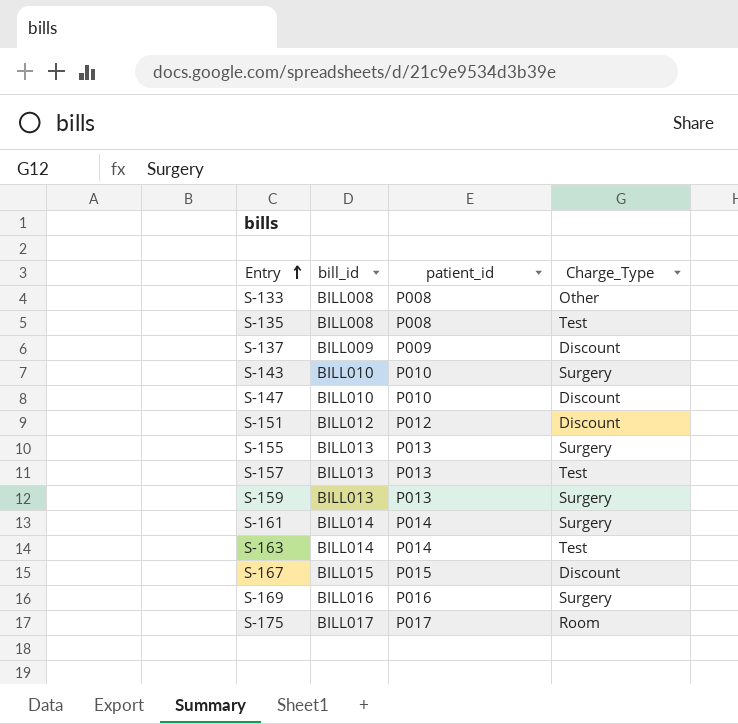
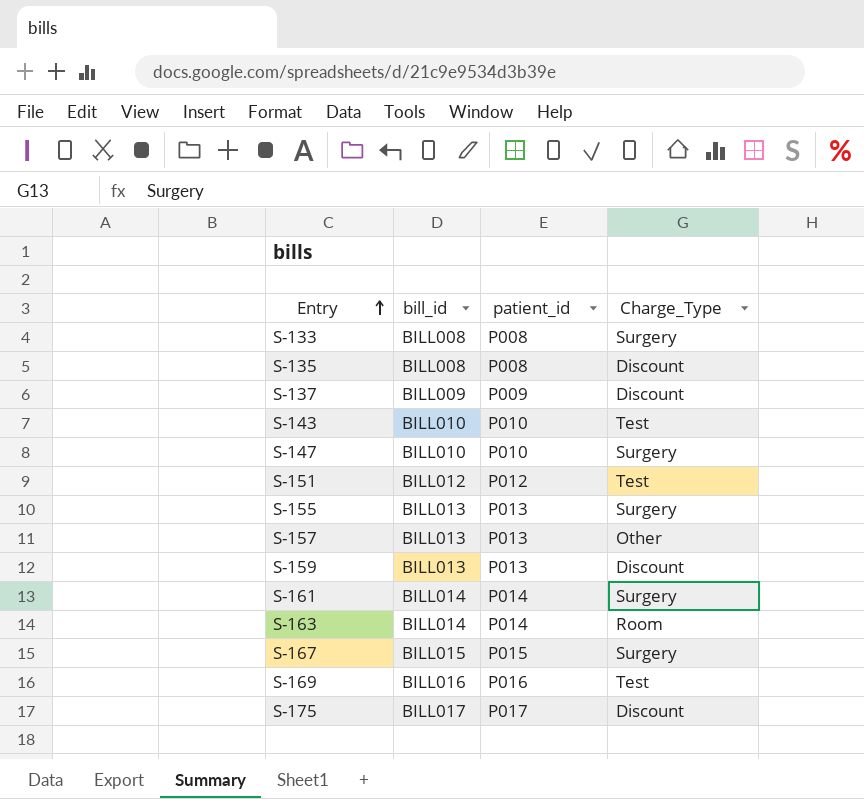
S-133 | Charge_Type: Other -> Surgery
S-135 | Charge_Type: Test -> Discount
S-143 | Charge_Type: Surgery -> Test
S-147 | Charge_Type: Discount -> Surgery
S-151 | Charge_Type: Discount -> Test
S-157 | Charge_Type: Test -> Other
S-159 | Charge_Type: Surgery -> Discount
S-163 | Charge_Type: Test -> Room
S-167 | Charge_Type: Discount -> Surgery
S-169 | Charge_Type: Surgery -> Test
S-175 | Charge_Type: Room -> Discount

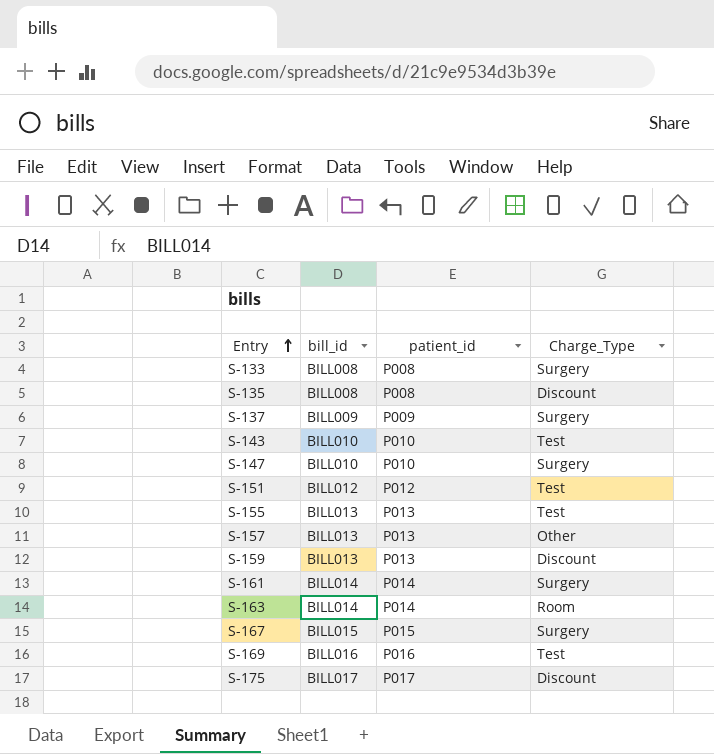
S-137 | Charge_Type: Discount -> Surgery
S-155 | Charge_Type: Surgery -> Test

